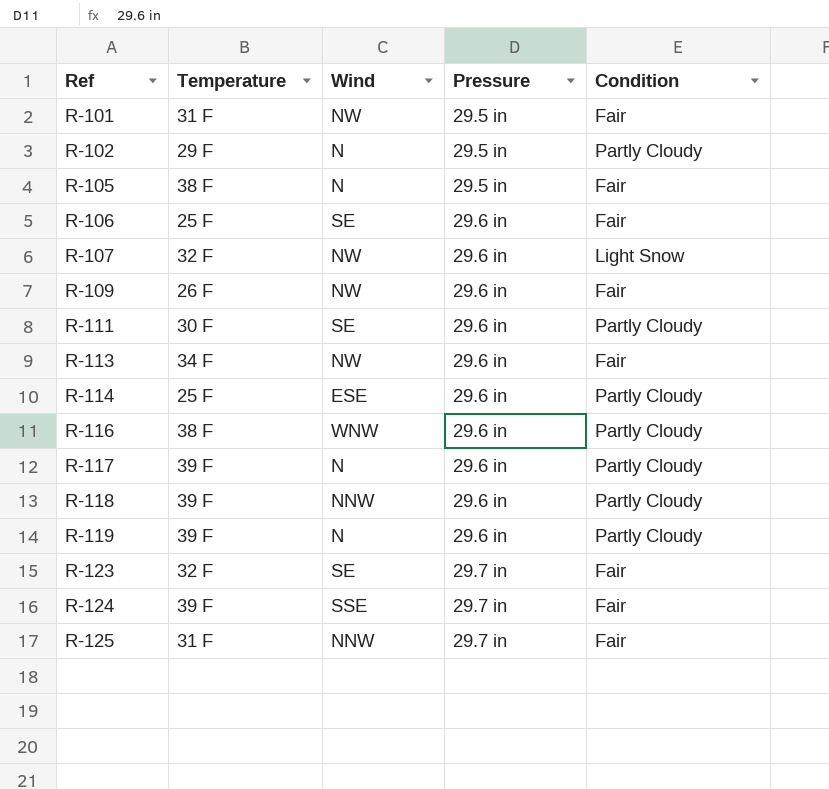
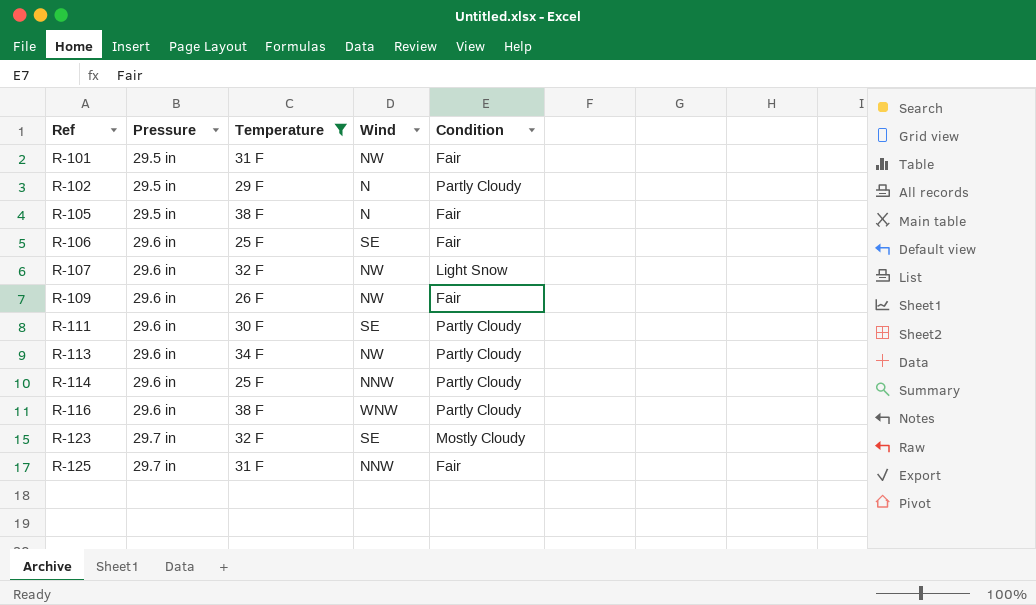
filter: none -> Temperature != 39 F
column Pressure | position: 4 -> 2
R-113 | Condition: Fair -> Partly Cloudy
R-114 | Wind: ESE -> NNW
R-123 | Condition: Fair -> Mostly Cloudy

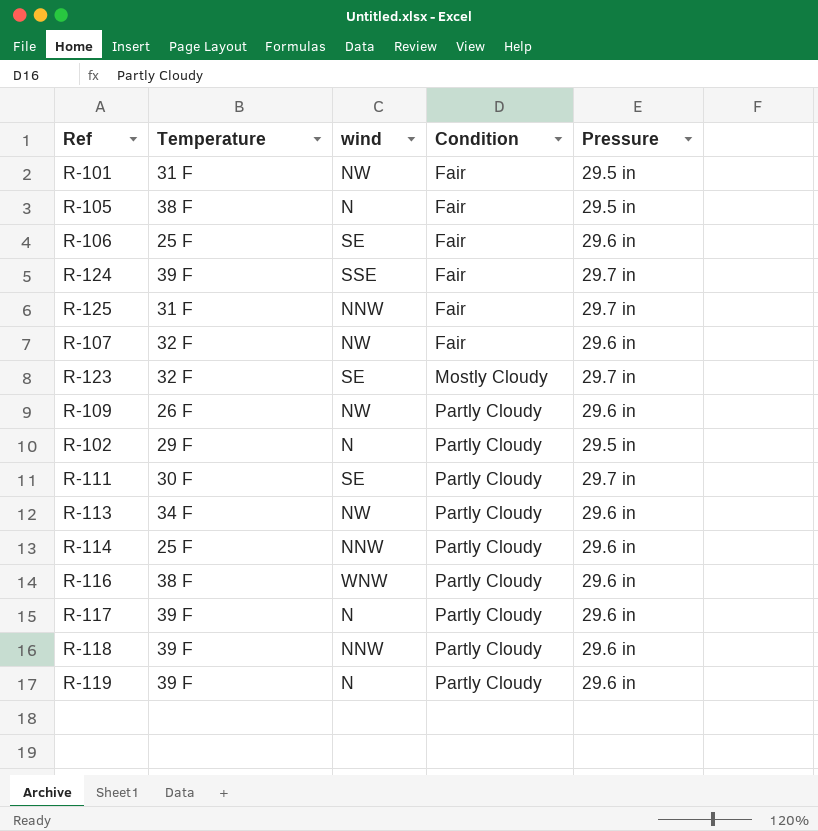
filter: Temperature != 39 F -> none
row order: Ref ascending -> Condition ascending
column name: Wind -> wind
column Pressure | position: 2 -> 5
R-107 | Condition: Light Snow -> Fair
R-109 | Condition: Fair -> Partly Cloudy
R-111 | Pressure: 29.6 in -> 29.7 in

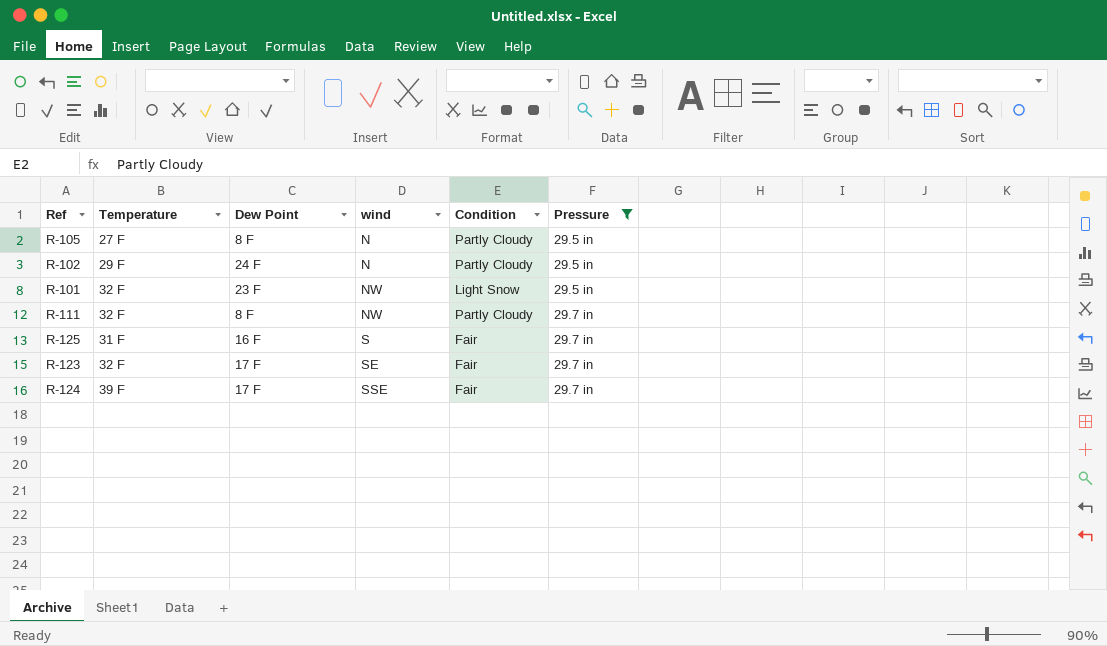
filter: none -> Pressure != 29.6 in
row order: Condition ascending -> wind ascending
column Dew Point | position: none -> 3
R-105 | Temperature: 38 F -> 27 F
R-105 | Condition: Fair -> Partly Cloudy
R-101 | Temperature: 31 F -> 32 F
R-101 | Condition: Fair -> Light Snow
R-111 | Temperature: 30 F -> 32 F
R-111 | wind: SE -> NW
R-125 | wind: NNW -> S
R-123 | Condition: Mostly Cloudy -> Fair

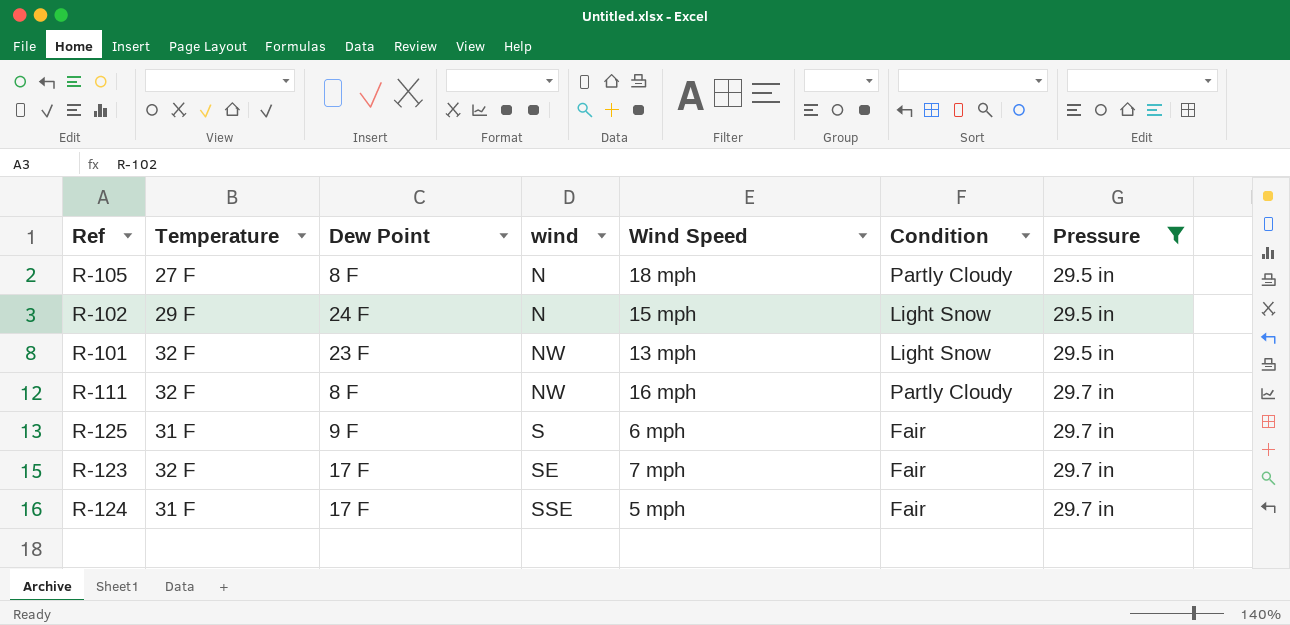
column Wind Speed | position: none -> 5
R-102 | Condition: Partly Cloudy -> Light Snow
R-125 | Dew Point: 16 F -> 9 F
R-124 | Temperature: 39 F -> 31 F

